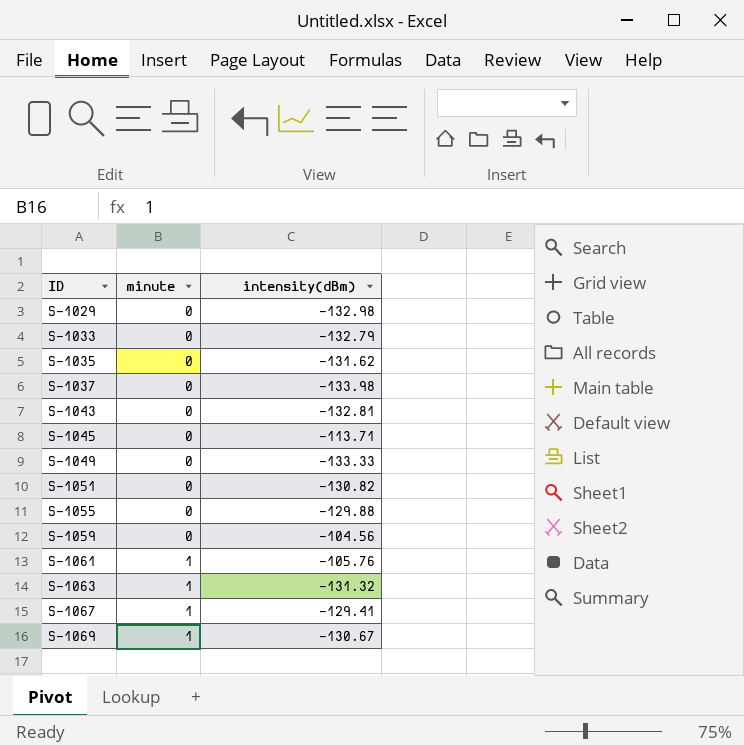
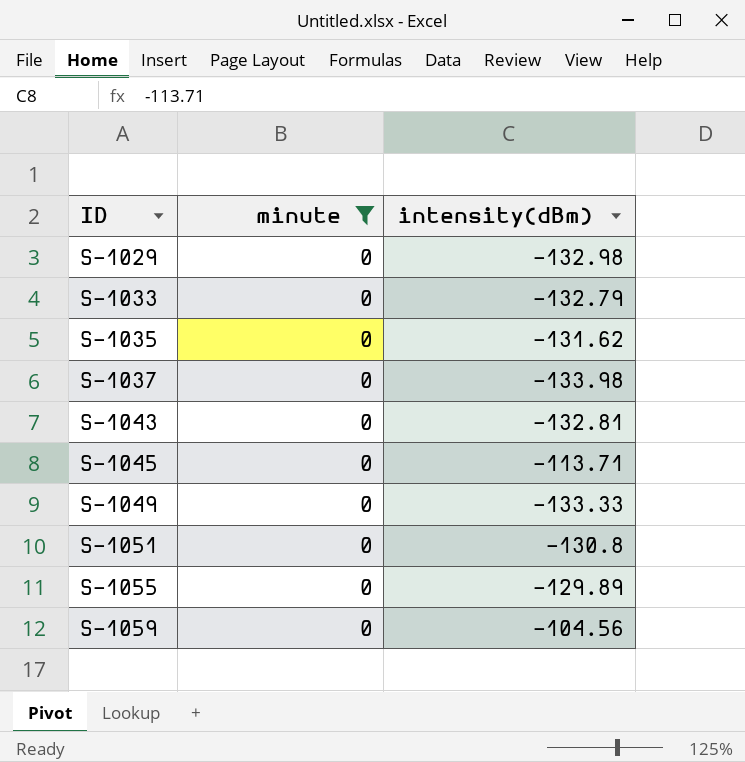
filter: none -> minute = 0
S-1051 | intensity(dBm): -130.82 -> -130.8
S-1055 | intensity(dBm): -129.88 -> -129.89

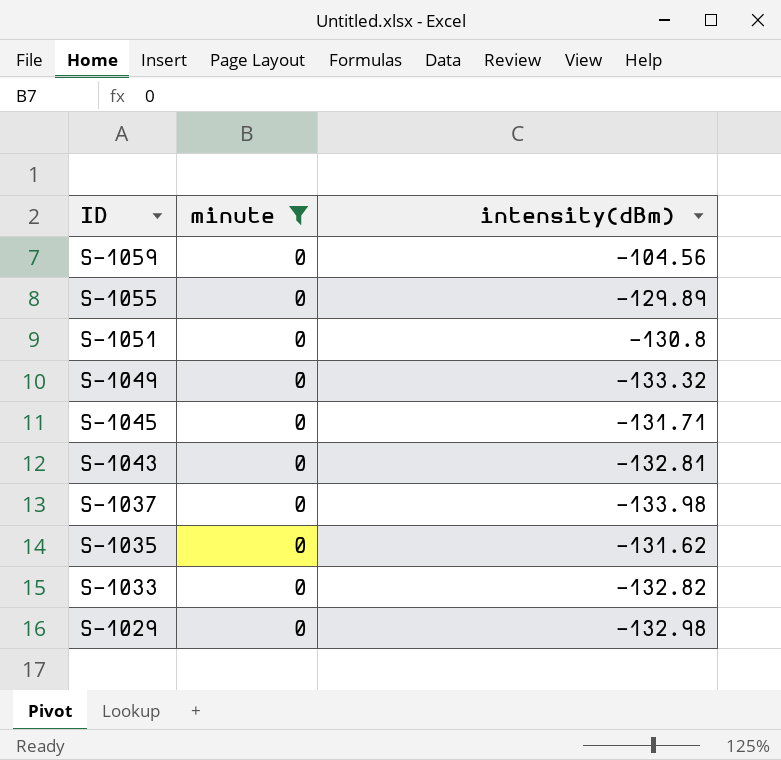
row order: ID ascending -> ID descending
S-1049 | intensity(dBm): -133.33 -> -133.32
S-1045 | intensity(dBm): -113.71 -> -131.71
S-1033 | intensity(dBm): -132.79 -> -132.82

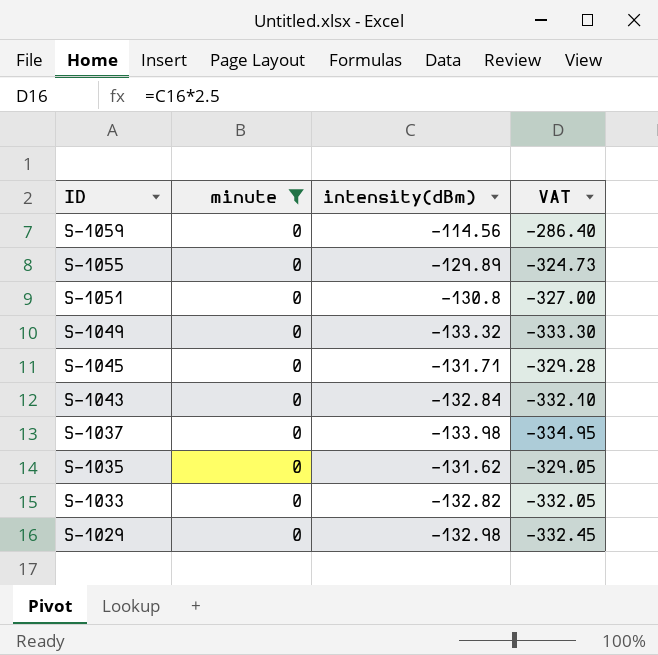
column VAT | formula: none -> [intensity(dBm)] * 2.5
S-1059 | intensity(dBm): -104.56 -> -114.56
S-1043 | intensity(dBm): -132.81 -> -132.84

